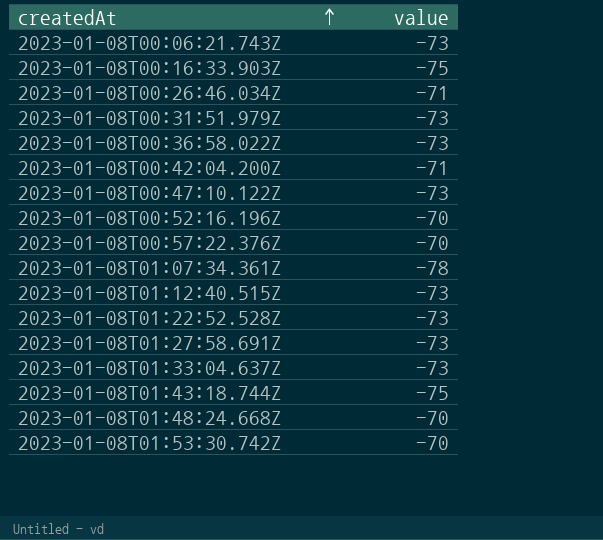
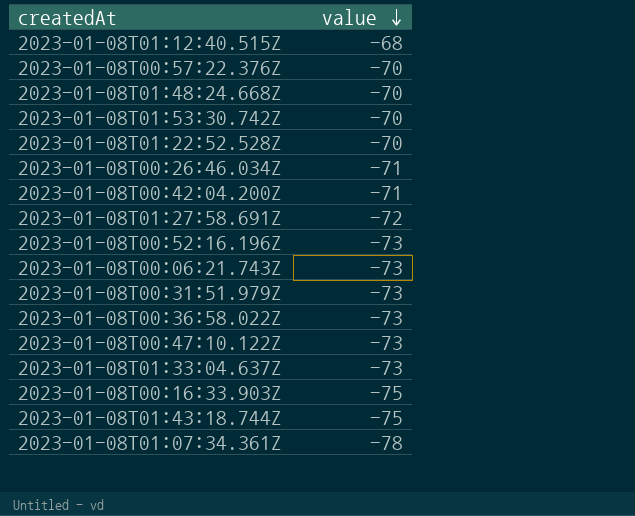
row order: createdAt ascending -> value descending
2023-01-08T01:12:40.515Z | value: -73 -> -68
2023-01-08T01:22:52.528Z | value: -73 -> -70
2023-01-08T01:27:58.691Z | value: -73 -> -72
2023-01-08T00:52:16.196Z | value: -70 -> -73

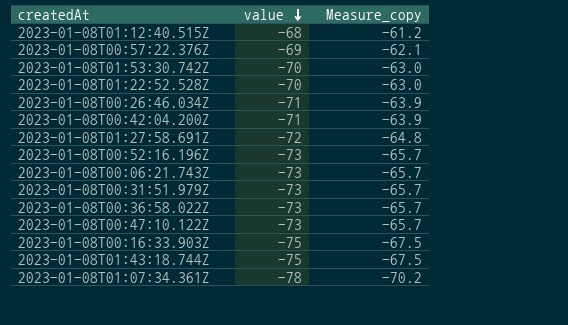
column Measure_copy | formula: none -> [value] * 0.9
row 2023-01-08T01:48:24.668Z: -70 -> none
row 2023-01-08T01:33:04.637Z: -73 -> none
2023-01-08T00:57:22.376Z | value: -70 -> -69

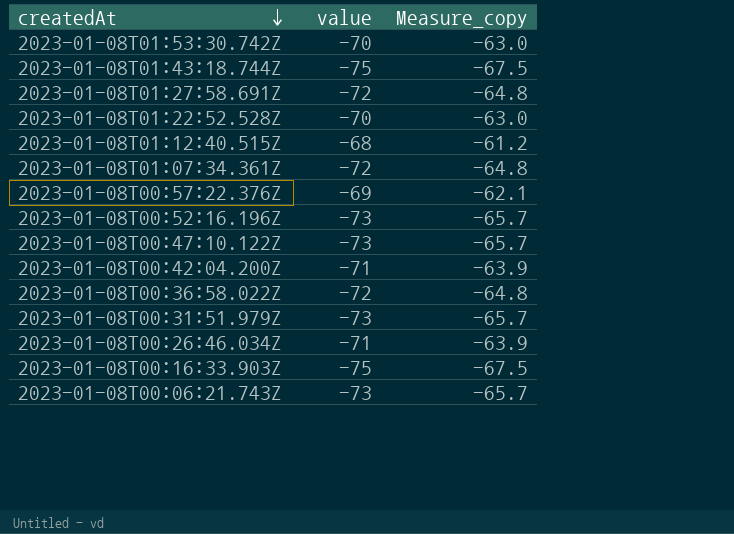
row order: value descending -> createdAt descending
2023-01-08T01:07:34.361Z | value: -78 -> -72
2023-01-08T01:07:34.361Z | Measure_copy: -70.2 -> -64.8
2023-01-08T00:36:58.022Z | value: -73 -> -72
2023-01-08T00:36:58.022Z | Measure_copy: -65.7 -> -64.8

